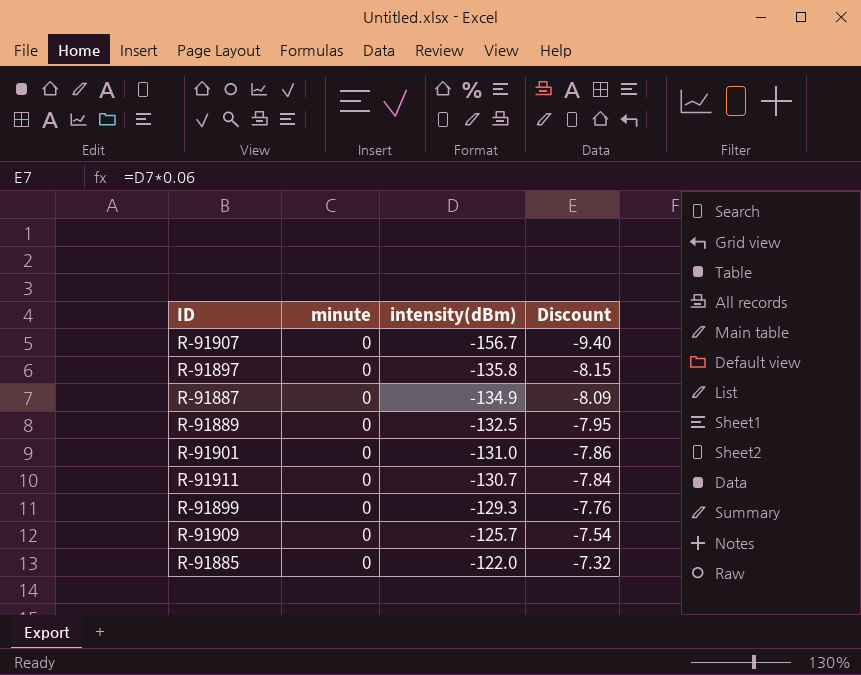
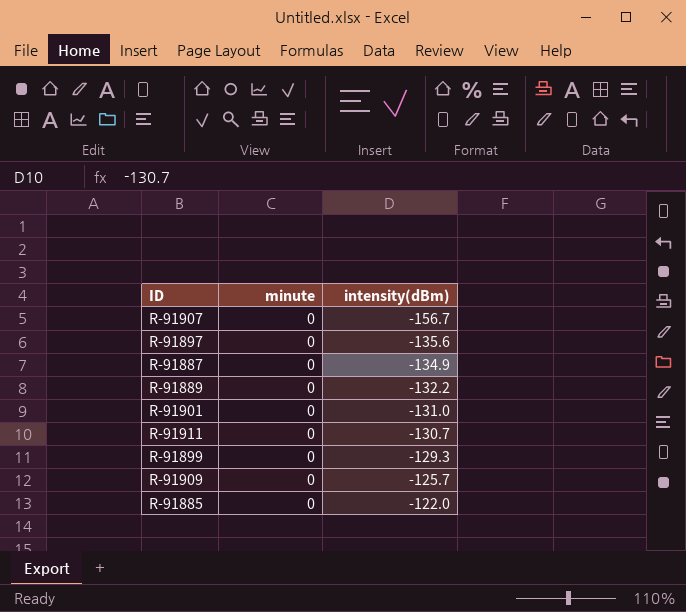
column Discount | formula: [intensity(dBm)] * 0.06 -> none
R-91897 | intensity(dBm): -135.8 -> -135.6
R-91889 | intensity(dBm): -132.5 -> -132.2

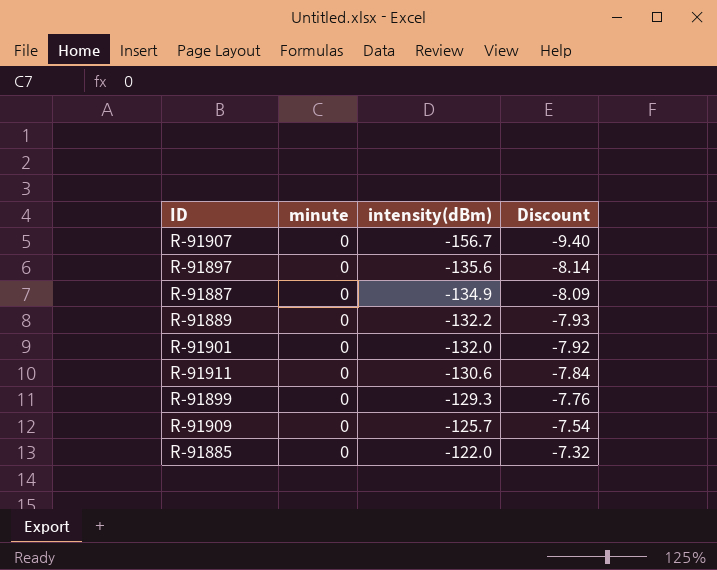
column Discount | formula: none -> [intensity(dBm)] * 0.06
R-91901 | intensity(dBm): -131.0 -> -132.0
R-91911 | intensity(dBm): -130.7 -> -130.6

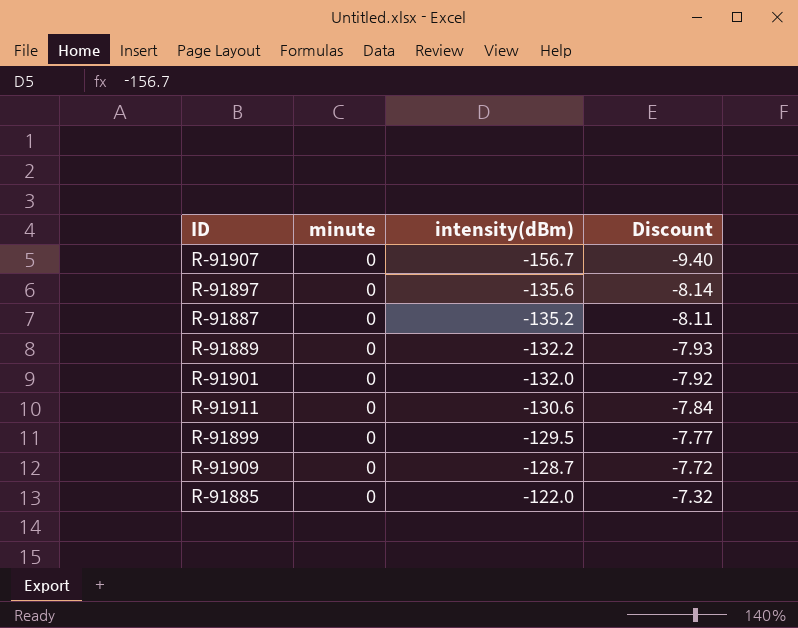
R-91887 | intensity(dBm): -134.9 -> -135.2
R-91887 | Discount: -8.09 -> -8.11
R-91899 | intensity(dBm): -129.3 -> -129.5
R-91899 | Discount: -7.76 -> -7.77
R-91909 | intensity(dBm): -125.7 -> -128.7
R-91909 | Discount: -7.54 -> -7.72

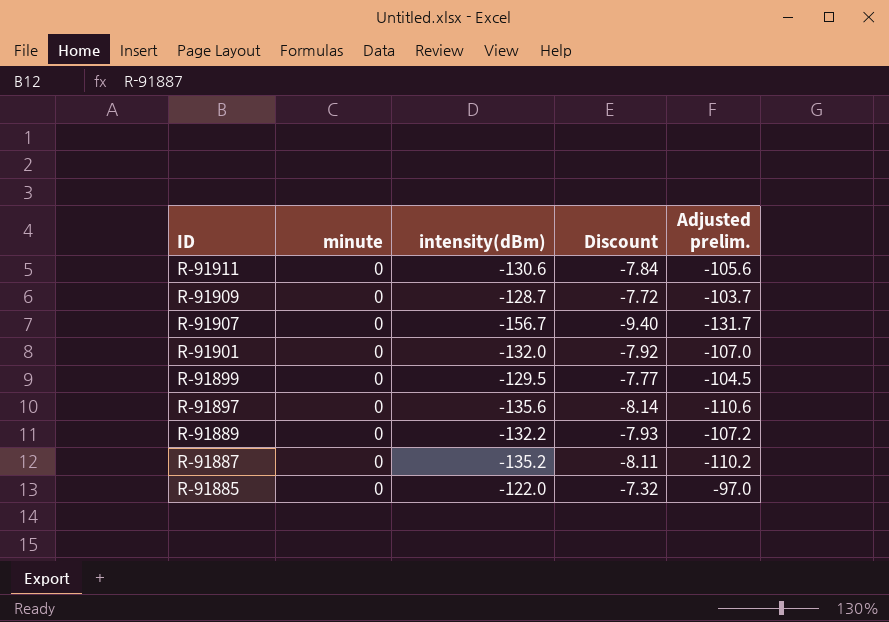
row order: intensity(dBm) ascending -> ID descending
column Adjusted prelim. | formula: none -> [intensity(dBm)] + 25

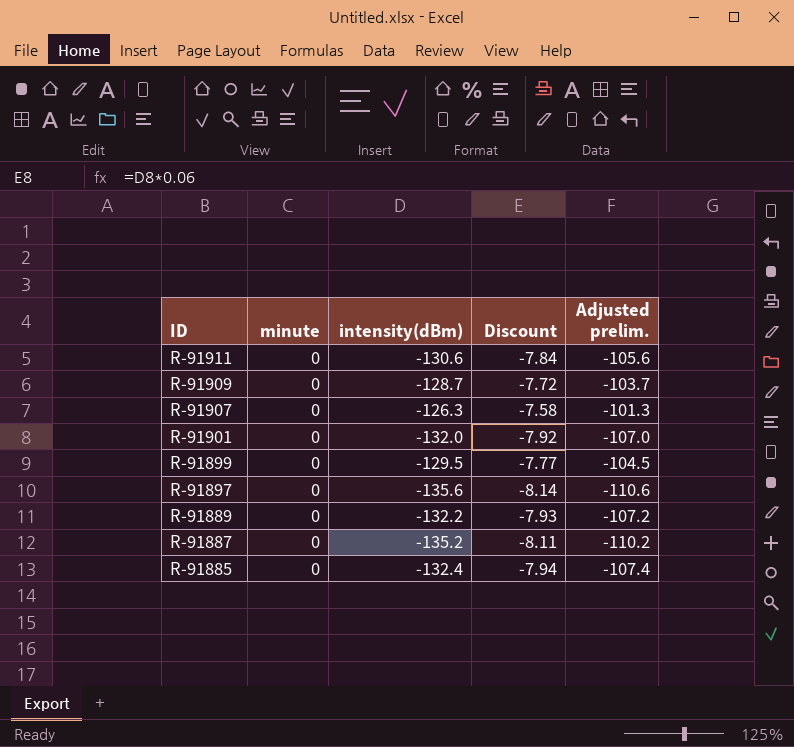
R-91907 | intensity(dBm): -156.7 -> -126.3
R-91907 | Discount: -9.40 -> -7.58
R-91907 | Adjusted prelim.: -131.7 -> -101.3
R-91885 | intensity(dBm): -122.0 -> -132.4
R-91885 | Discount: -7.32 -> -7.94
R-91885 | Adjusted prelim.: -97.0 -> -107.4

